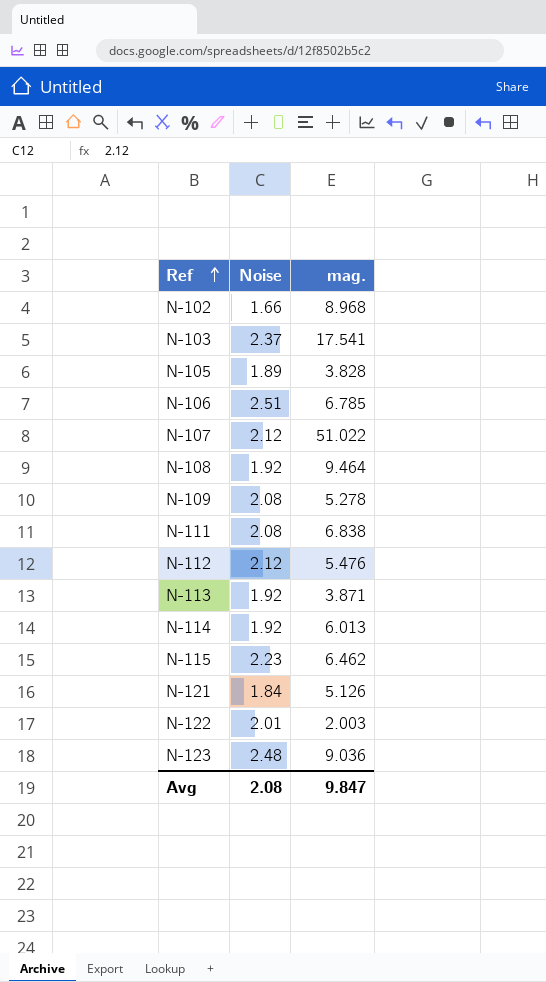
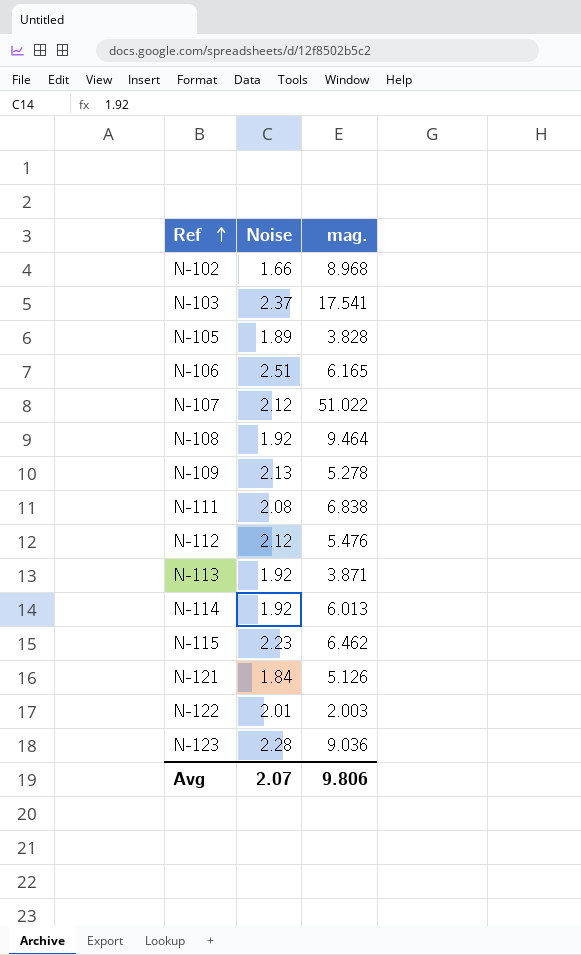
N-106 | mag.: 6.785 -> 6.165
N-109 | Noise: 2.08 -> 2.13
N-123 | Noise: 2.48 -> 2.28
Avg | Noise: 2.08 -> 2.07
Avg | mag.: 9.847 -> 9.806

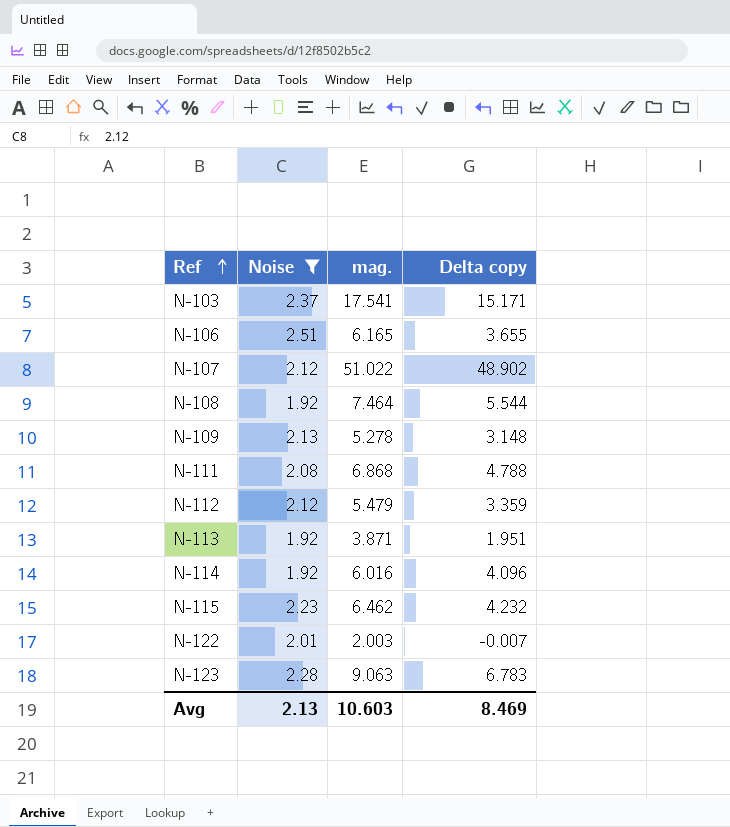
filter: none -> Noise >= 1.92
column Delta copy | formula: none -> [mag.] - [Noise]
N-108 | mag.: 9.464 -> 7.464
N-111 | mag.: 6.838 -> 6.868
N-112 | mag.: 5.476 -> 5.479
N-114 | mag.: 6.013 -> 6.016
N-123 | mag.: 9.036 -> 9.063
Avg | Noise: 2.07 -> 2.13
Avg | mag.: 9.806 -> 10.603

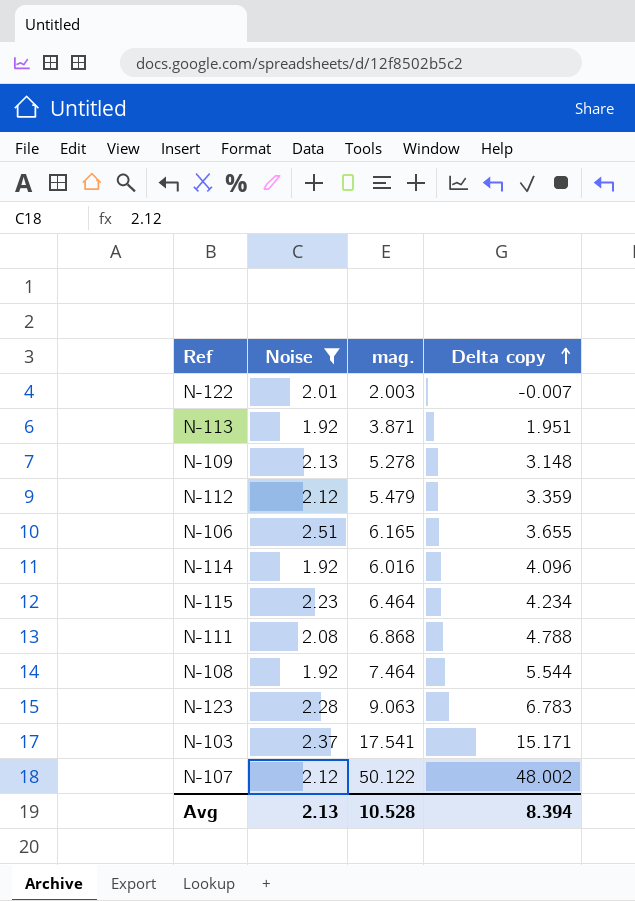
row order: Ref ascending -> Delta copy ascending
N-115 | mag.: 6.462 -> 6.464
N-115 | Delta copy: 4.232 -> 4.234
N-107 | mag.: 51.022 -> 50.122
N-107 | Delta copy: 48.902 -> 48.002
Avg | mag.: 10.603 -> 10.528
Avg | Delta copy: 8.469 -> 8.394

